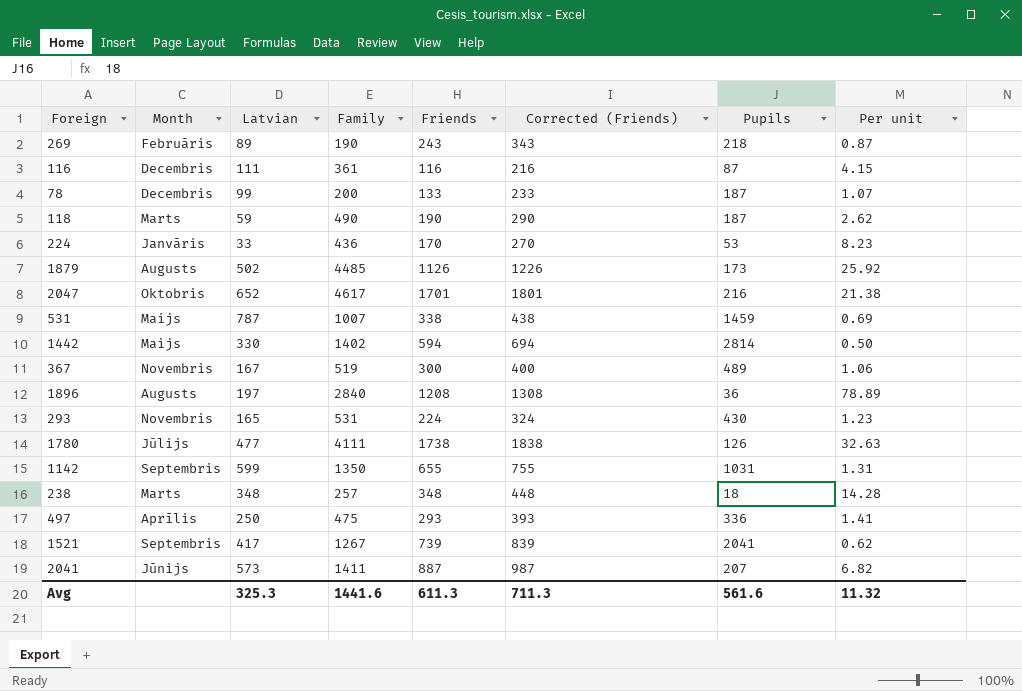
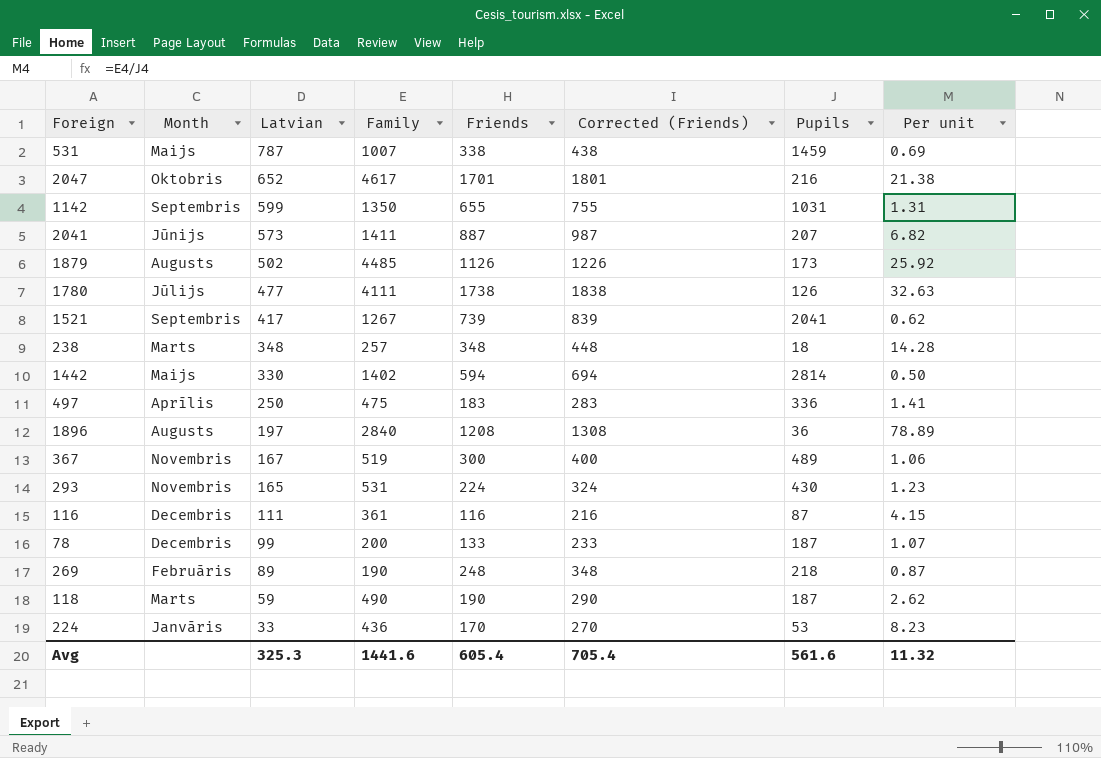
row order: none -> Latvian descending
497 | Friends: 293 -> 183
497 | Corrected (Friends): 393 -> 283
269 | Friends: 243 -> 248
269 | Corrected (Friends): 343 -> 348
Avg | Friends: 611.3 -> 605.4
Avg | Corrected (Friends): 711.3 -> 705.4

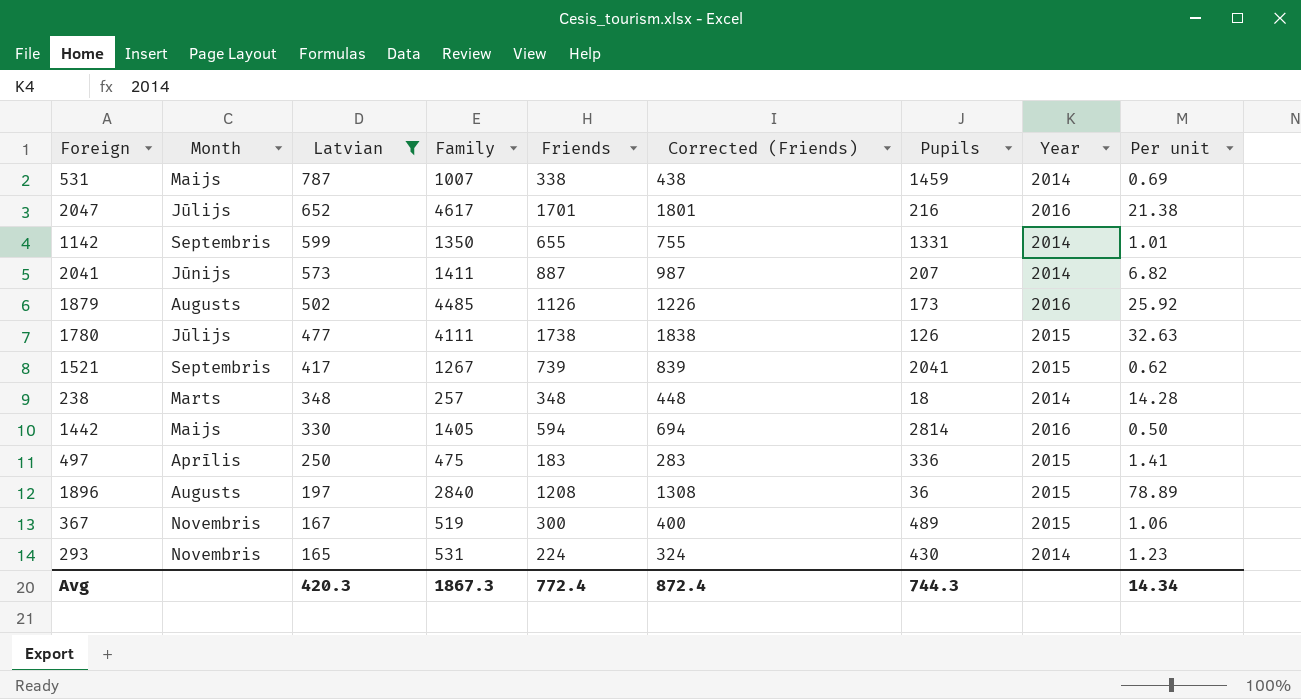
filter: none -> Latvian >= 165
column Year | position: none -> 8
2047 | Month: Oktobris -> Jūlijs
1142 | Pupils: 1031 -> 1331
1142 | Per unit: 1.31 -> 1.01
1442 | Family: 1402 -> 1405
Avg | Latvian: 325.3 -> 420.3
Avg | Family: 1441.6 -> 1867.3
Avg | Friends: 605.4 -> 772.4
Avg | Corrected (Friends): 705.4 -> 872.4
Avg | Pupils: 561.6 -> 744.3
Avg | Per unit: 11.32 -> 14.34

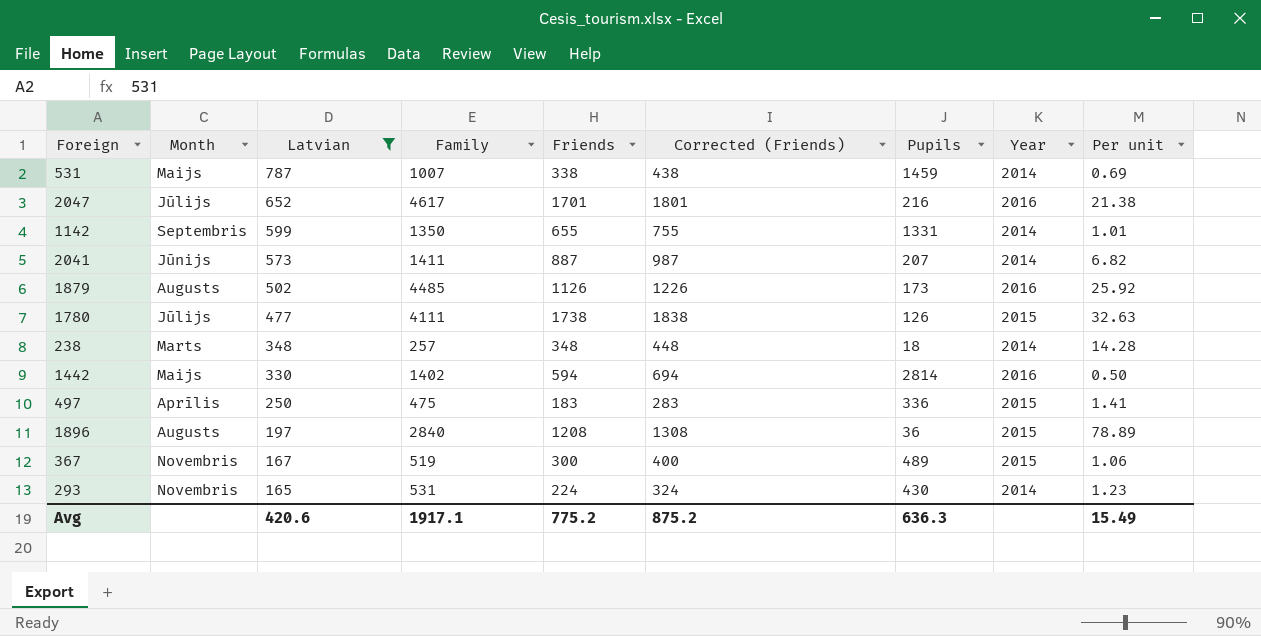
row 1521: Septembris | 417 | 1267 | 739 | 839 | 2041 | 2015 | 0.62 -> none
1442 | Family: 1405 -> 1402
Avg | Latvian: 420.3 -> 420.6
Avg | Family: 1867.3 -> 1917.1
Avg | Friends: 772.4 -> 775.2
Avg | Corrected (Friends): 872.4 -> 875.2
Avg | Pupils: 744.3 -> 636.3
Avg | Per unit: 14.34 -> 15.49

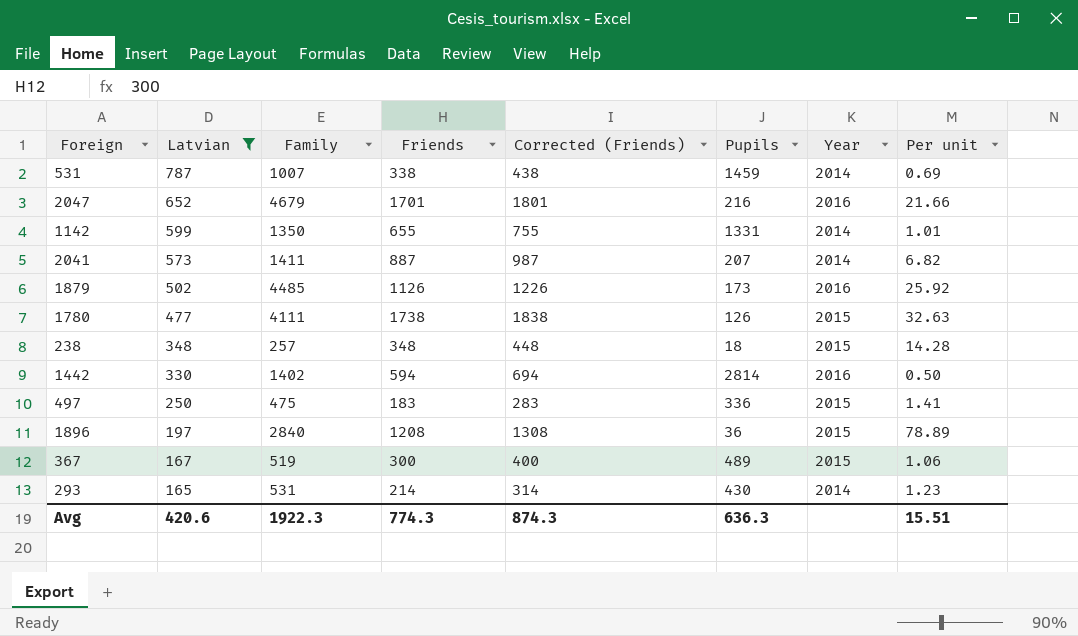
column Month | position: 2 -> none
2047 | Family: 4617 -> 4679
2047 | Per unit: 21.38 -> 21.66
238 | Year: 2014 -> 2015
293 | Friends: 224 -> 214
293 | Corrected (Friends): 324 -> 314
Avg | Family: 1917.1 -> 1922.3
Avg | Friends: 775.2 -> 774.3
Avg | Corrected (Friends): 875.2 -> 874.3
Avg | Per unit: 15.49 -> 15.51

